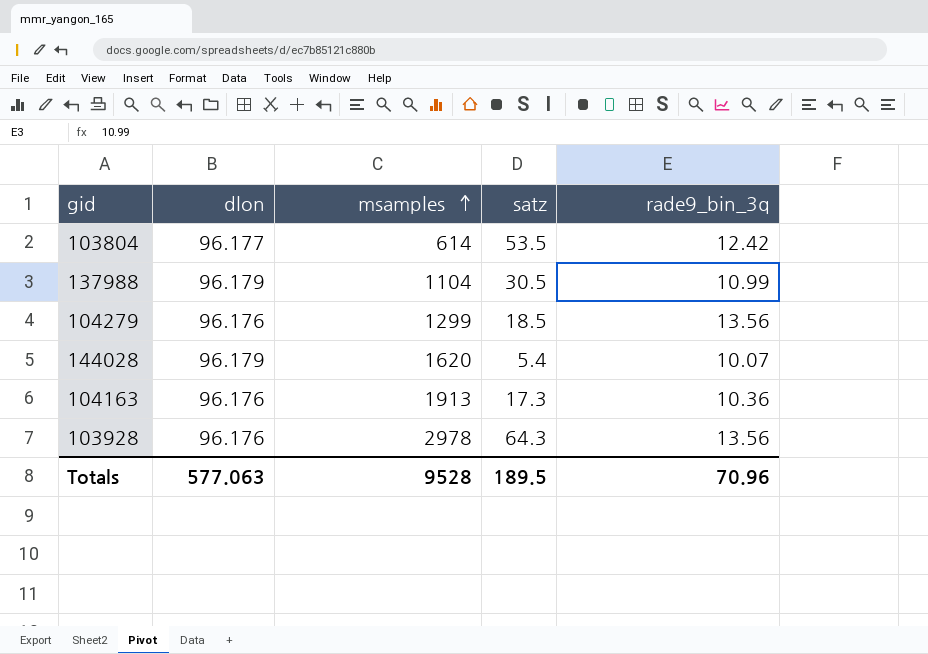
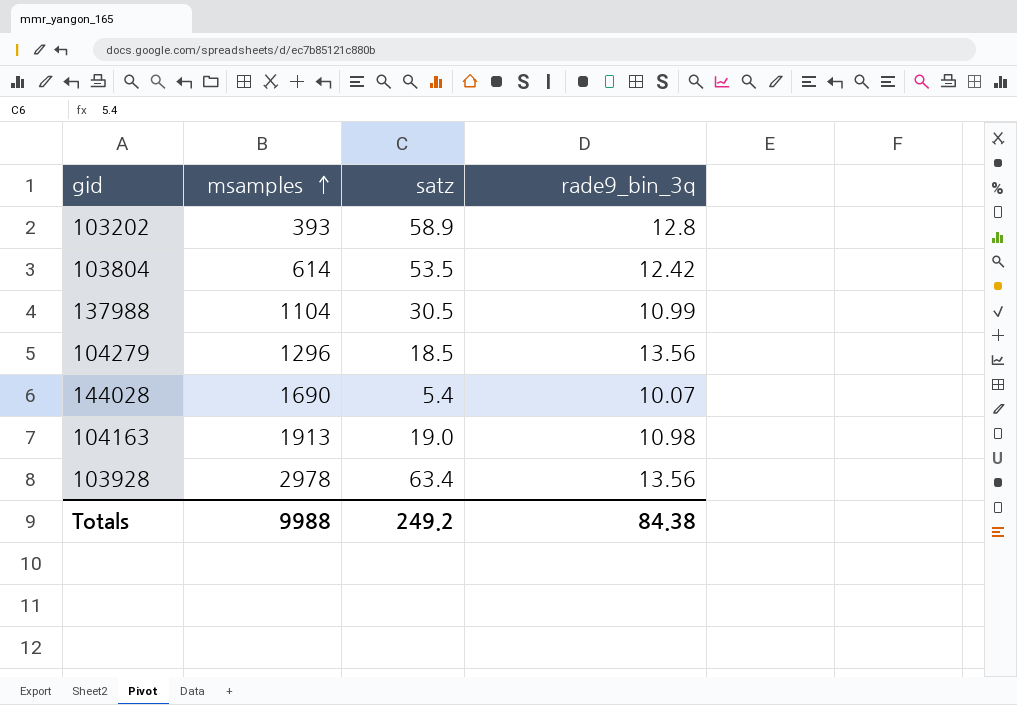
column dlon | position: 2 -> none
row 103202: none -> 393 | 58.9 | 12.8
104279 | msamples: 1299 -> 1296
144028 | msamples: 1620 -> 1690
104163 | satz: 17.3 -> 19.0
104163 | rade9_bin_3q: 10.36 -> 10.98
103928 | satz: 64.3 -> 63.4
Totals | msamples: 9528 -> 9988
Totals | satz: 189.5 -> 249.2
Totals | rade9_bin_3q: 70.96 -> 84.38

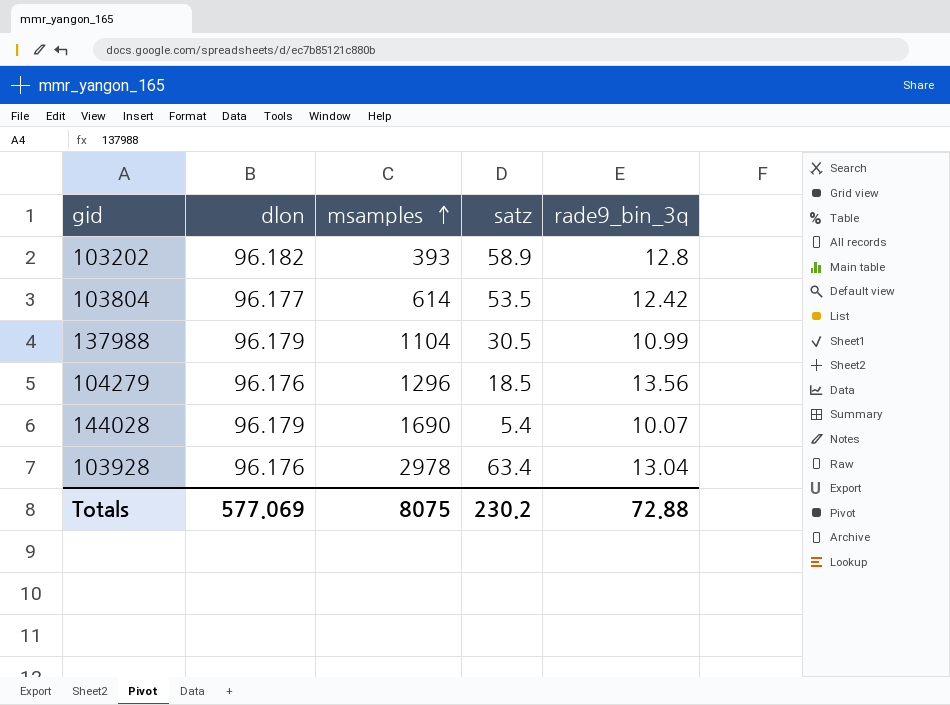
column dlon | position: none -> 2
row 104163: 1913 | 19.0 | 10.98 -> none
103928 | rade9_bin_3q: 13.56 -> 13.04
Totals | msamples: 9988 -> 8075
Totals | satz: 249.2 -> 230.2
Totals | rade9_bin_3q: 84.38 -> 72.88

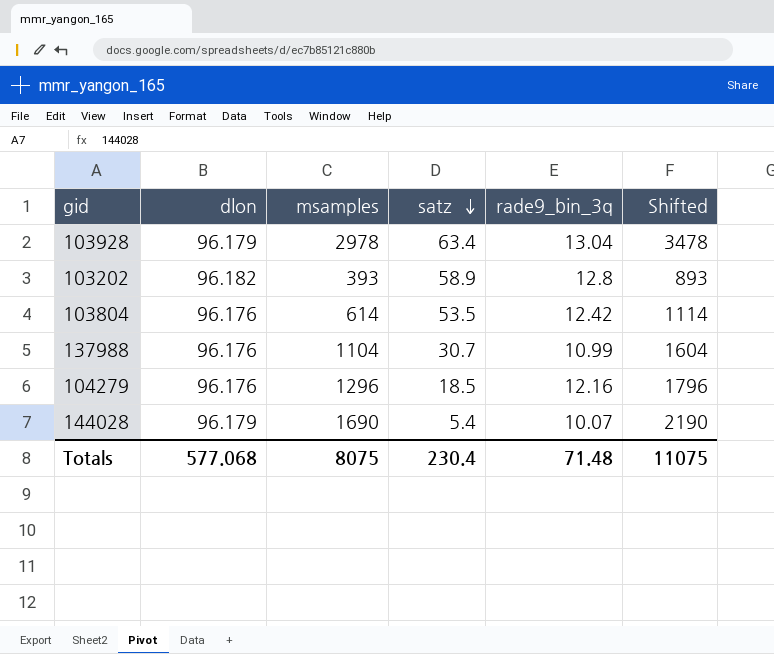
row order: msamples ascending -> satz descending
column Shifted | formula: none -> [msamples] + 500
103928 | dlon: 96.176 -> 96.179
103804 | dlon: 96.177 -> 96.176
137988 | dlon: 96.179 -> 96.176
137988 | satz: 30.5 -> 30.7
104279 | rade9_bin_3q: 13.56 -> 12.16
Totals | dlon: 577.069 -> 577.068
Totals | satz: 230.2 -> 230.4
Totals | rade9_bin_3q: 72.88 -> 71.48

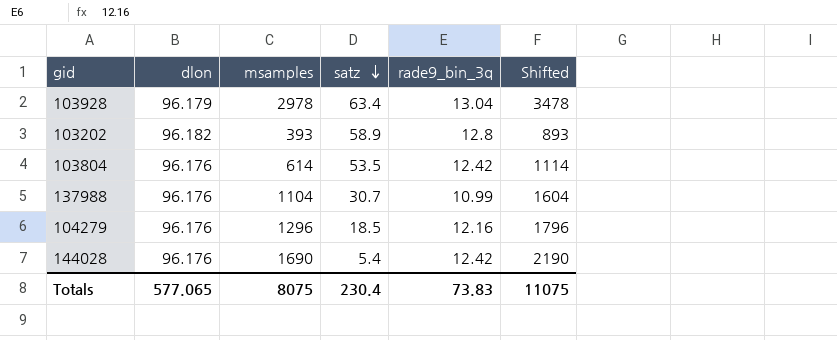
144028 | dlon: 96.179 -> 96.176
144028 | rade9_bin_3q: 10.07 -> 12.42
Totals | dlon: 577.068 -> 577.065
Totals | rade9_bin_3q: 71.48 -> 73.83

